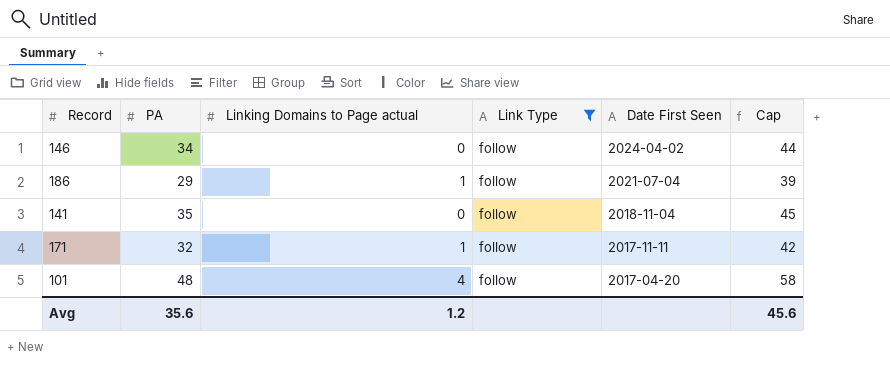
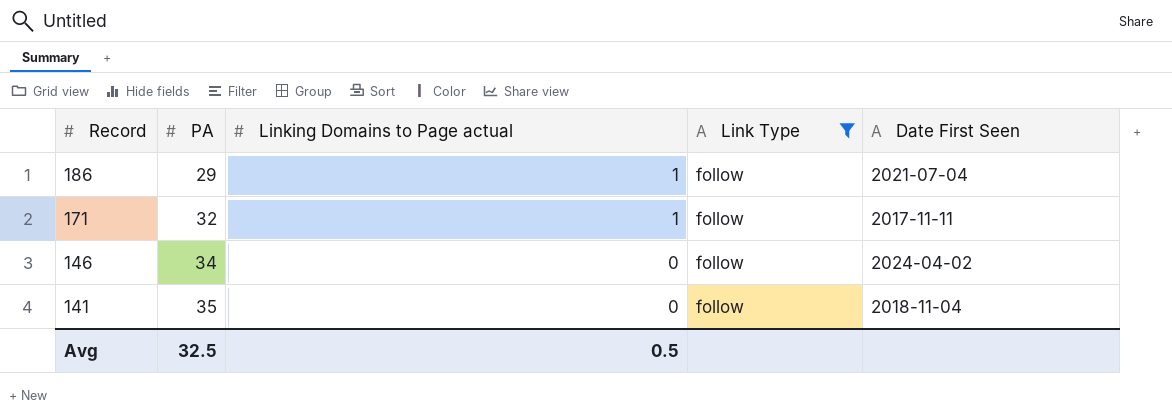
row order: Date First Seen descending -> Record descending
column Cap | formula: [PA] + 10 -> none
row 101: 48 | 4 | follow | 2017-04-20 | 58 -> none
Avg | PA: 35.6 -> 32.5
Avg | Linking Domains to Page actual: 1.2 -> 0.5

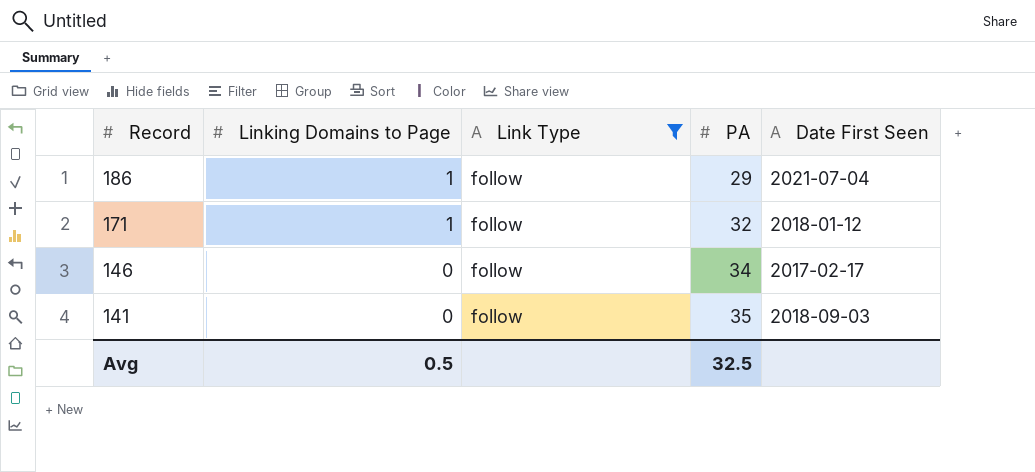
column name: Linking Domains to Page actual -> Linking Domains to Page
column PA | position: 2 -> 4
171 | Date First Seen: 2017-11-11 -> 2018-01-12
146 | Date First Seen: 2024-04-02 -> 2017-02-17
141 | Date First Seen: 2018-11-04 -> 2018-09-03

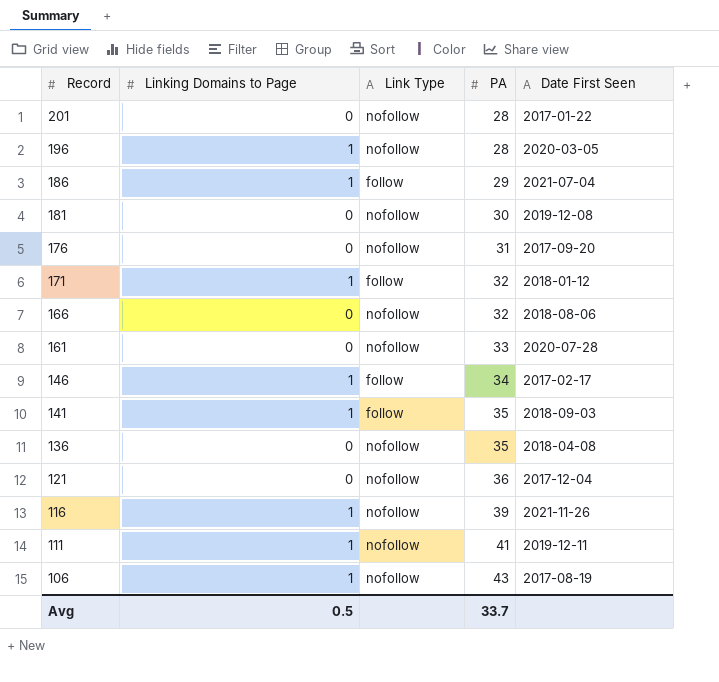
filter: Link Type = follow -> none
146 | Linking Domains to Page: 0 -> 1
141 | Linking Domains to Page: 0 -> 1
Avg | PA: 32.5 -> 33.7

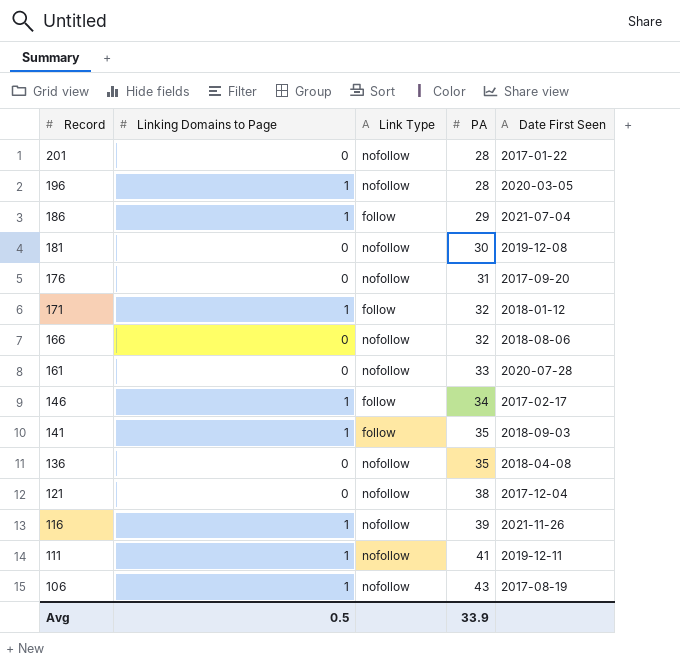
121 | PA: 36 -> 38
Avg | PA: 33.7 -> 33.9

